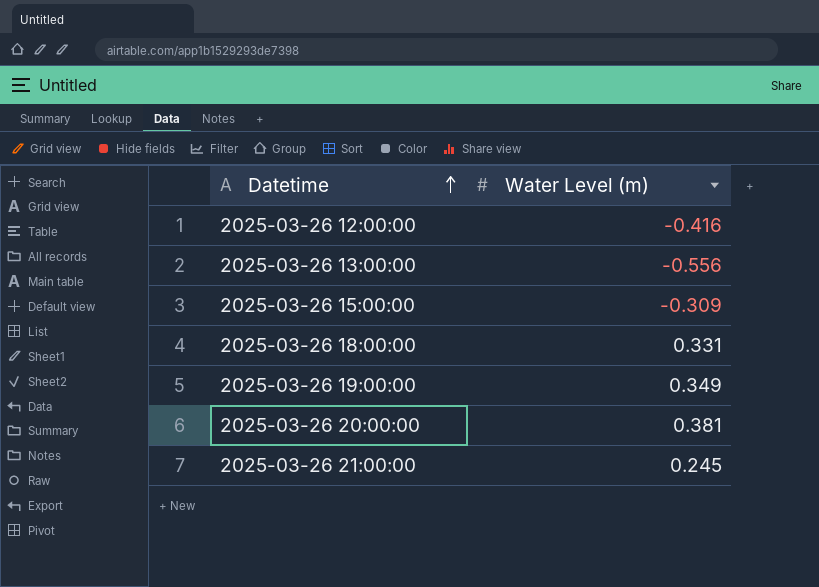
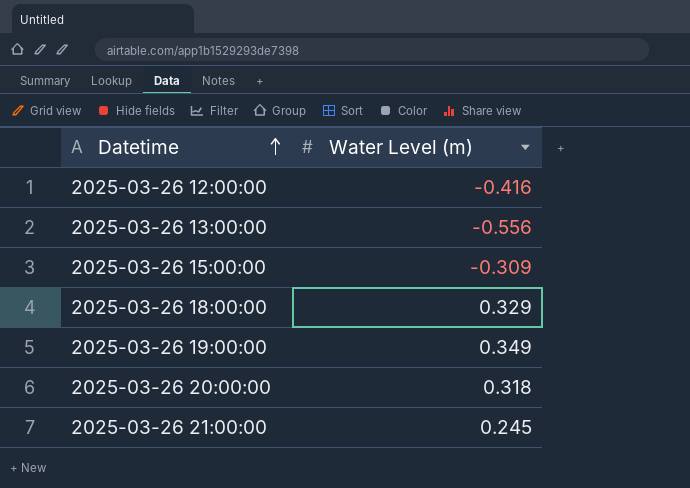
2025-03-26 18:00:00 | Water Level (m): 0.331 -> 0.329
2025-03-26 20:00:00 | Water Level (m): 0.381 -> 0.318

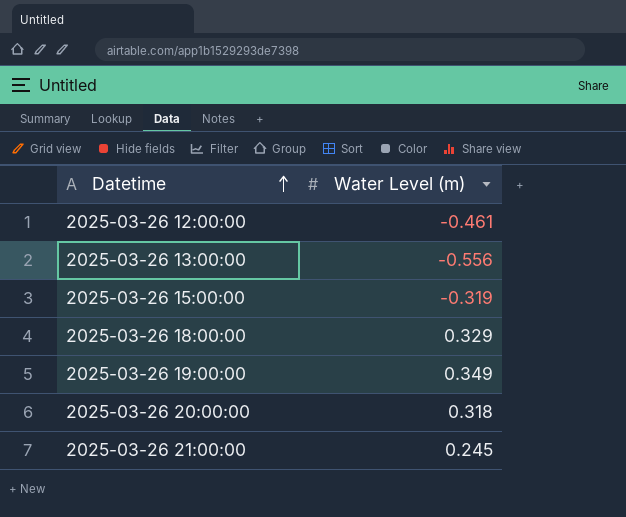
2025-03-26 12:00:00 | Water Level (m): -0.416 -> -0.461
2025-03-26 15:00:00 | Water Level (m): -0.309 -> -0.319

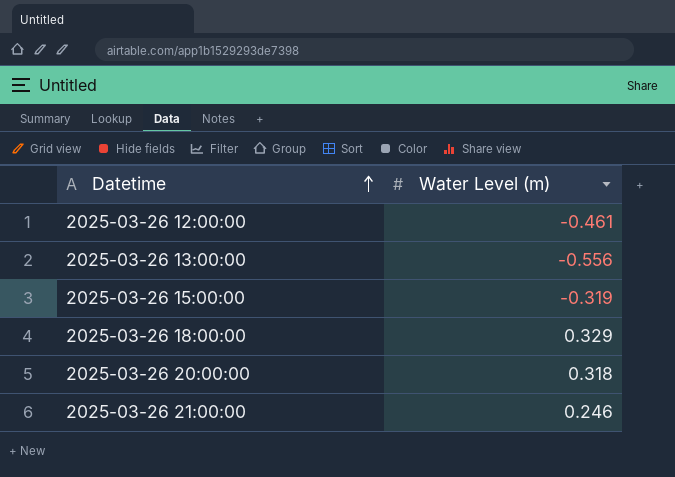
row 2025-03-26 19:00:00: 0.349 -> none
2025-03-26 21:00:00 | Water Level (m): 0.245 -> 0.246

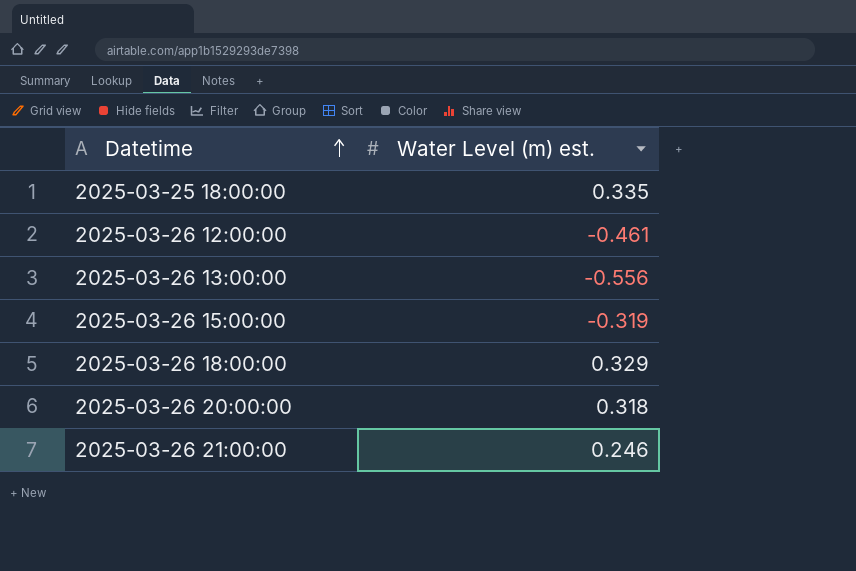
column name: Water Level (m) -> Water Level (m) est.
row 2025-03-25 18:00:00: none -> 0.335

